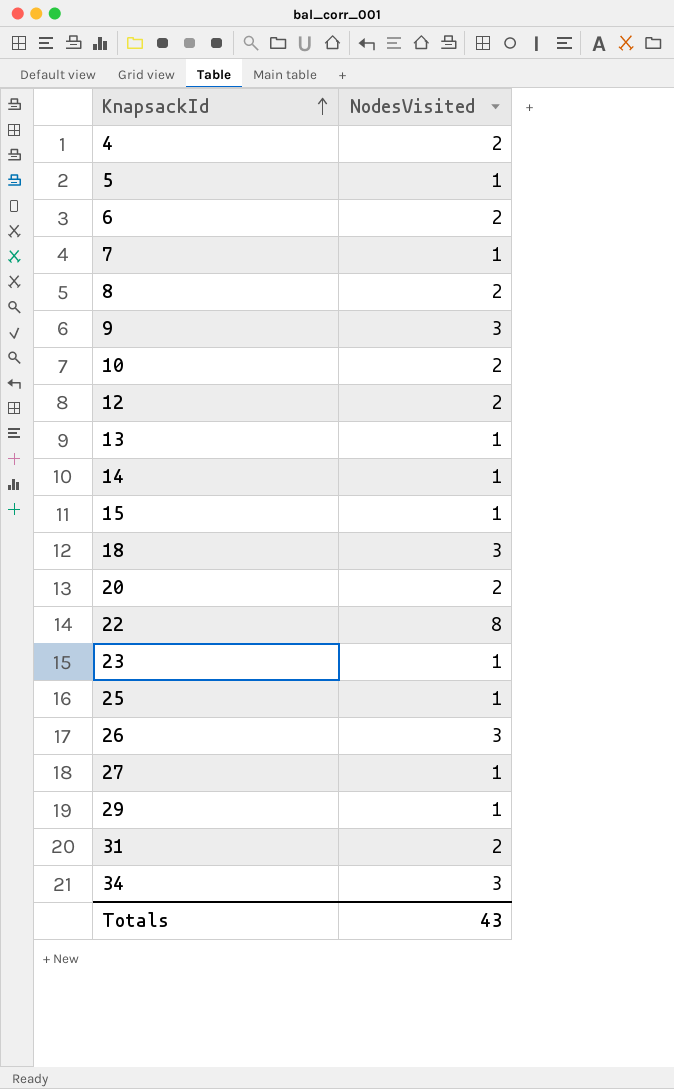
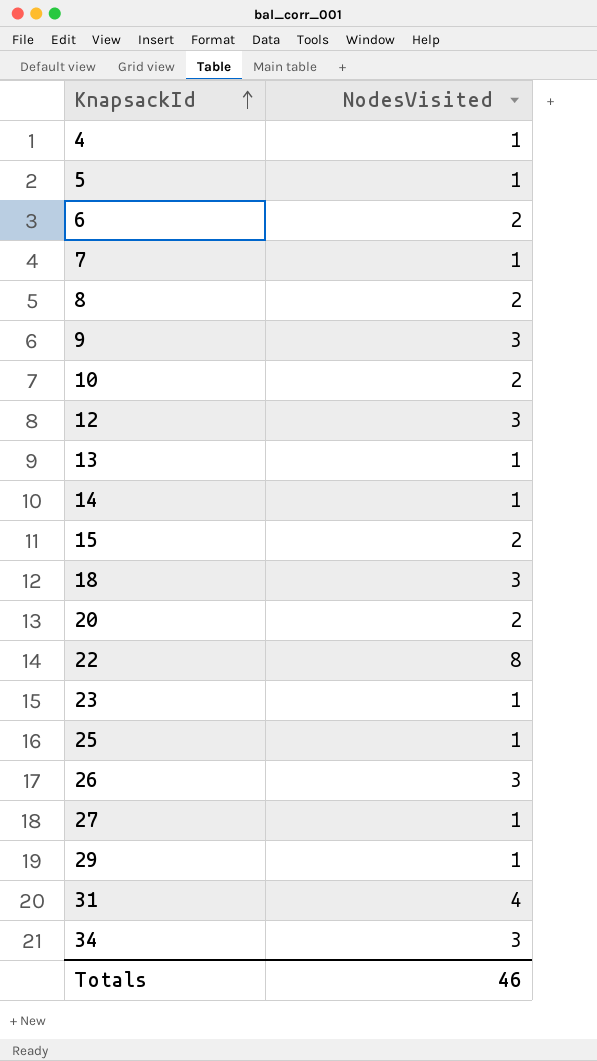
4 | NodesVisited: 2 -> 1
12 | NodesVisited: 2 -> 3
15 | NodesVisited: 1 -> 2
31 | NodesVisited: 2 -> 4
Totals | NodesVisited: 43 -> 46

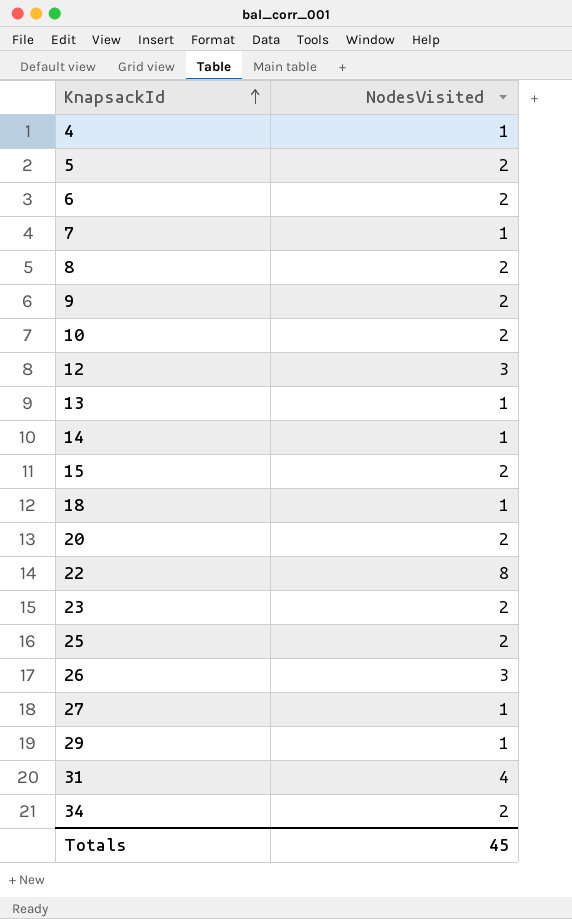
5 | NodesVisited: 1 -> 2
9 | NodesVisited: 3 -> 2
18 | NodesVisited: 3 -> 1
23 | NodesVisited: 1 -> 2
25 | NodesVisited: 1 -> 2
34 | NodesVisited: 3 -> 2
Totals | NodesVisited: 46 -> 45

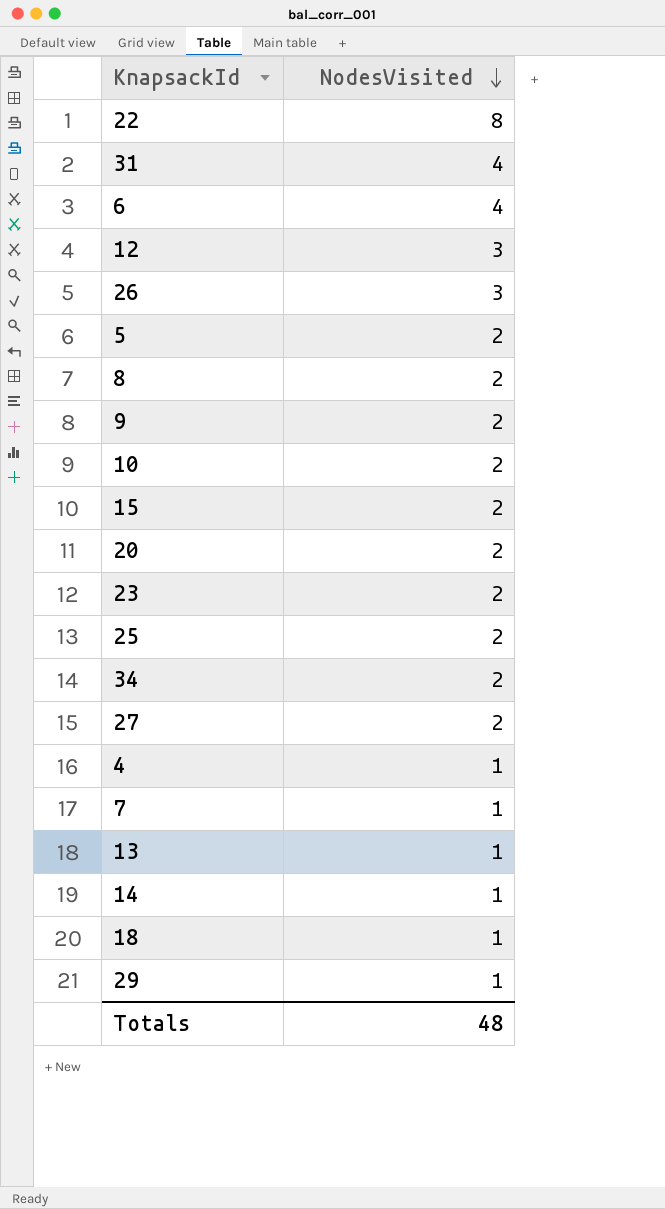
row order: KnapsackId ascending -> NodesVisited descending
6 | NodesVisited: 2 -> 4
27 | NodesVisited: 1 -> 2
Totals | NodesVisited: 45 -> 48

